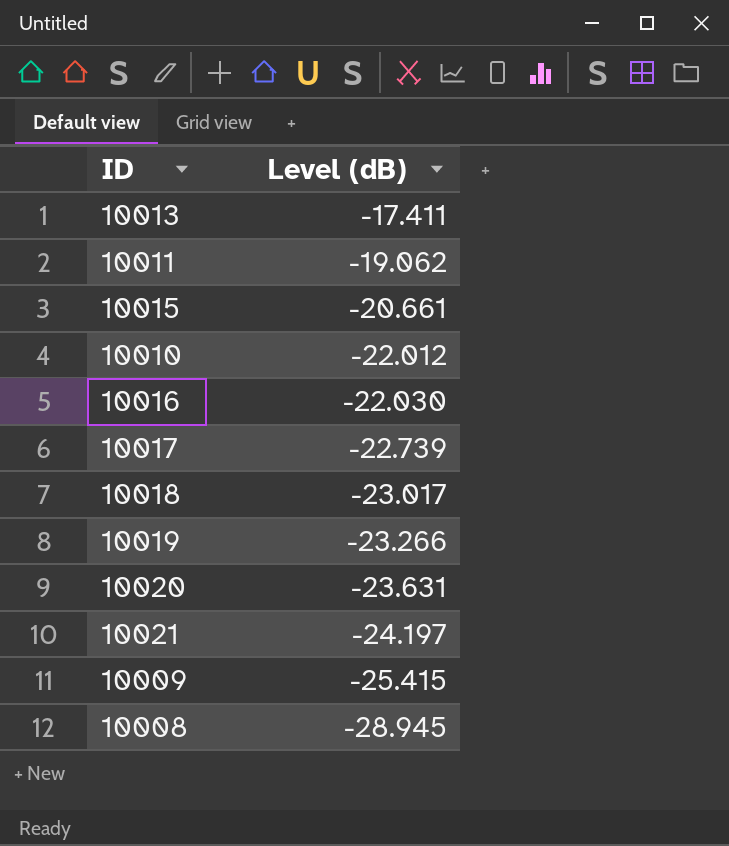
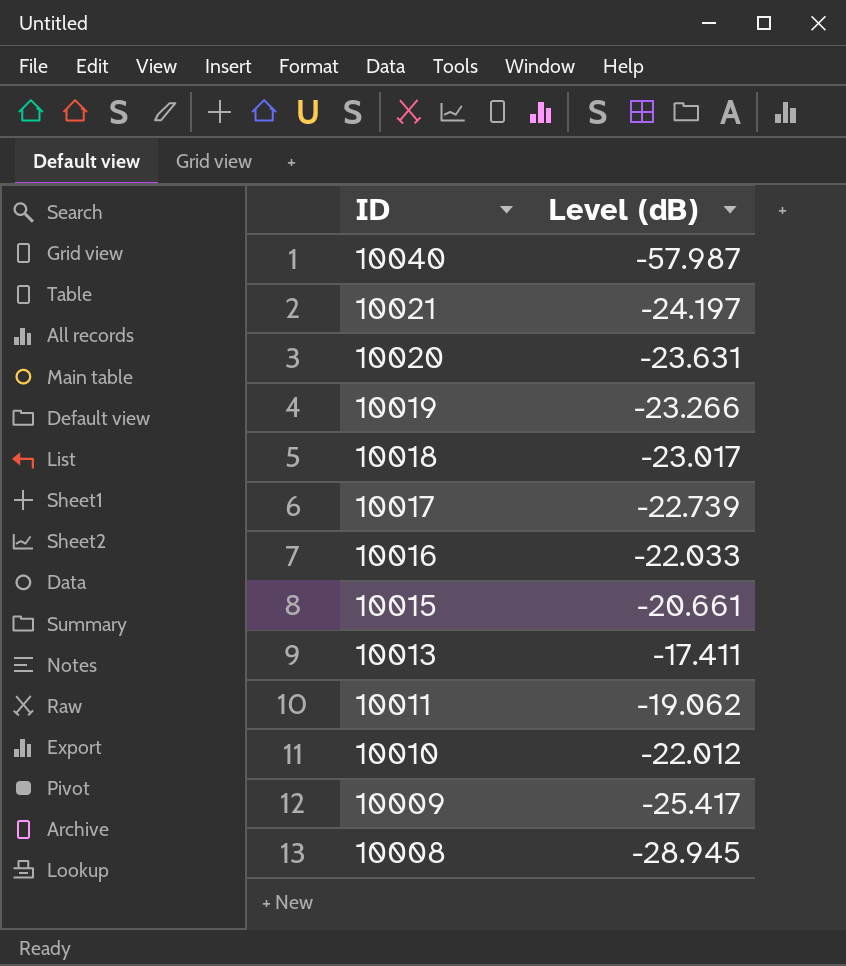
row order: Level (dB) descending -> ID descending
row 10040: none -> -57.987
10016 | Level (dB): -22.030 -> -22.033
10009 | Level (dB): -25.415 -> -25.417

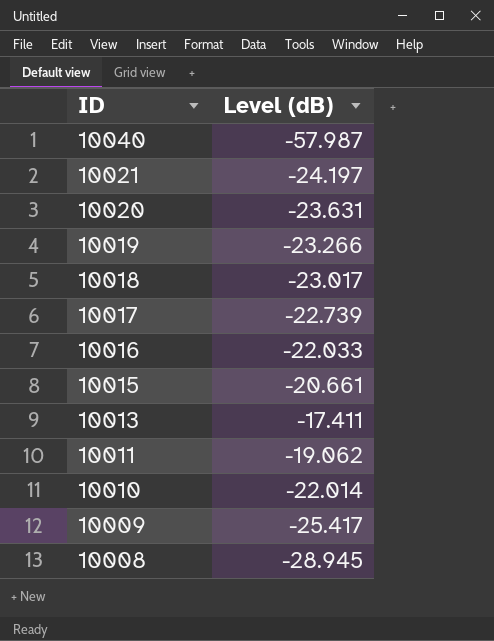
10010 | Level (dB): -22.012 -> -22.014

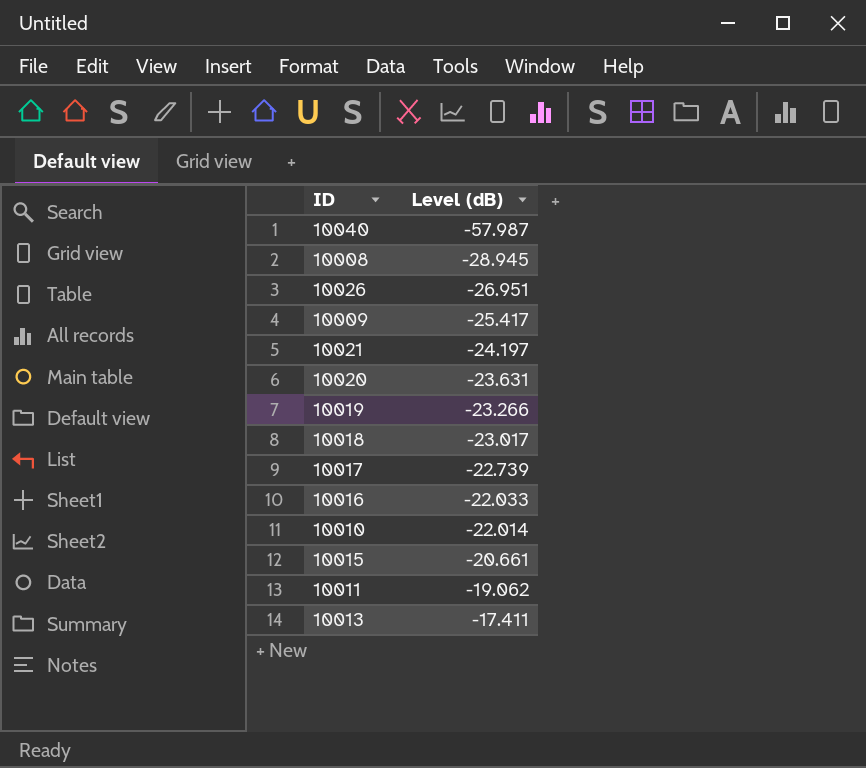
row order: ID descending -> Level (dB) ascending
row 10026: none -> -26.951

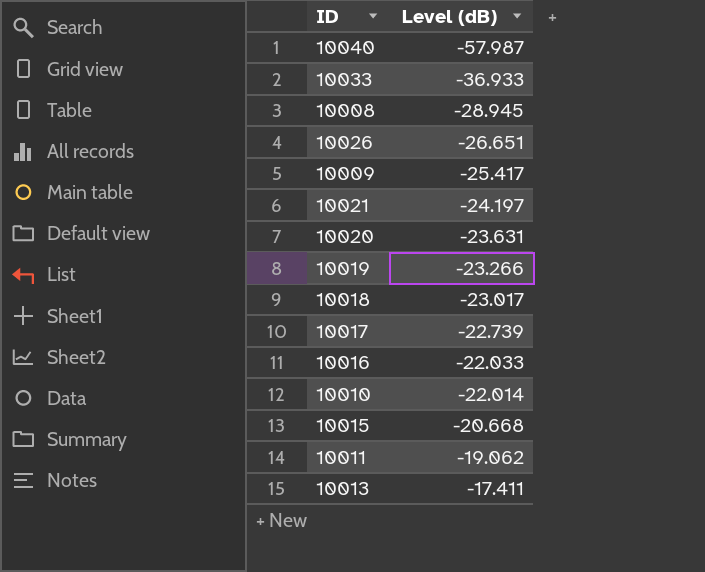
row 10033: none -> -36.933
10026 | Level (dB): -26.951 -> -26.651
10015 | Level (dB): -20.661 -> -20.668

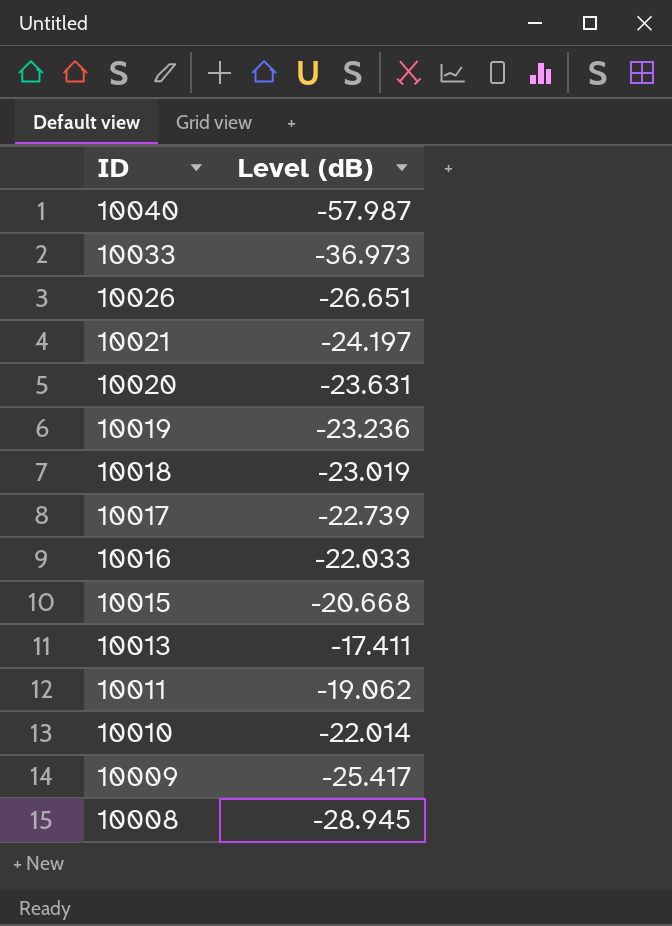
row order: Level (dB) ascending -> ID descending
10033 | Level (dB): -36.933 -> -36.973
10019 | Level (dB): -23.266 -> -23.236
10018 | Level (dB): -23.017 -> -23.019

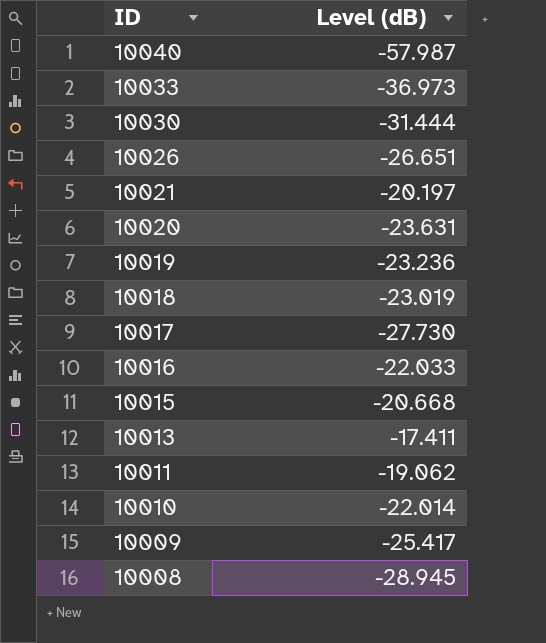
row 10030: none -> -31.444
10021 | Level (dB): -24.197 -> -20.197
10017 | Level (dB): -22.739 -> -27.730

